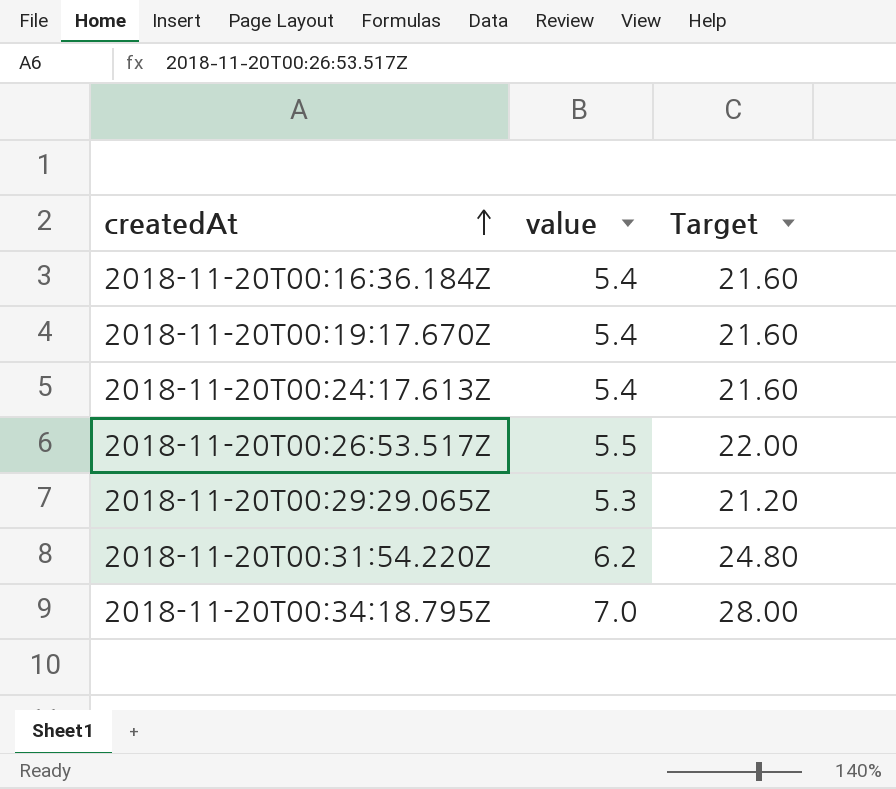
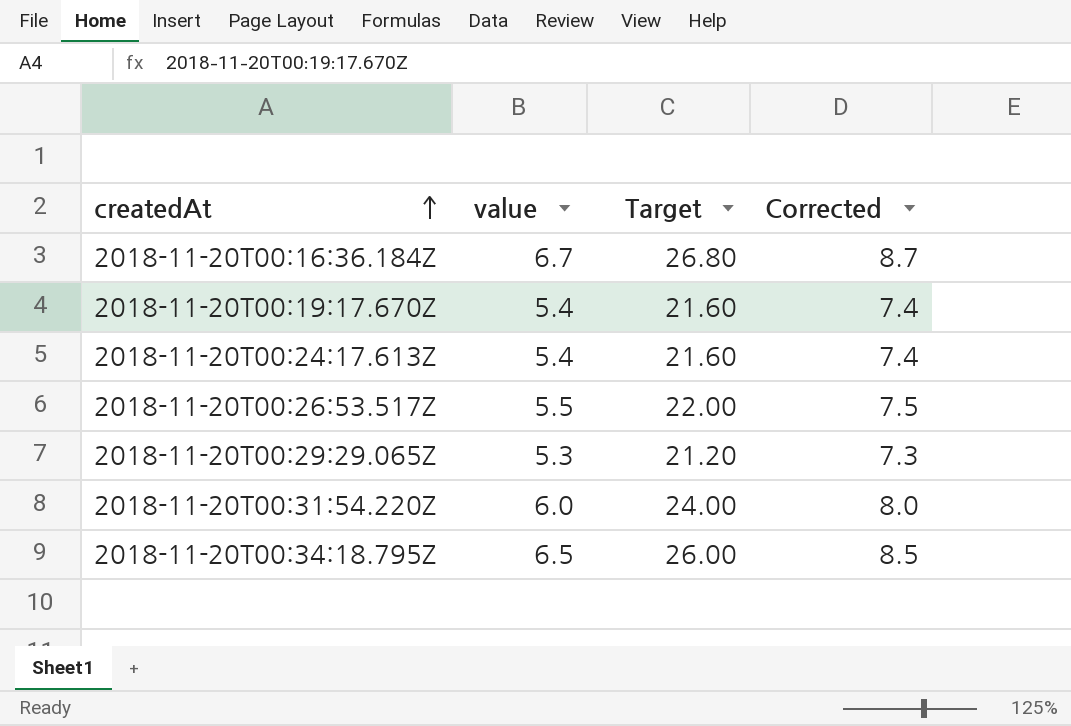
column Corrected | formula: none -> [value] + 2
2018-11-20T00:16:36.184Z | value: 5.4 -> 6.7
2018-11-20T00:16:36.184Z | Target: 21.60 -> 26.80
2018-11-20T00:31:54.220Z | value: 6.2 -> 6.0
2018-11-20T00:31:54.220Z | Target: 24.80 -> 24.00
2018-11-20T00:34:18.795Z | value: 7.0 -> 6.5
2018-11-20T00:34:18.795Z | Target: 28.00 -> 26.00

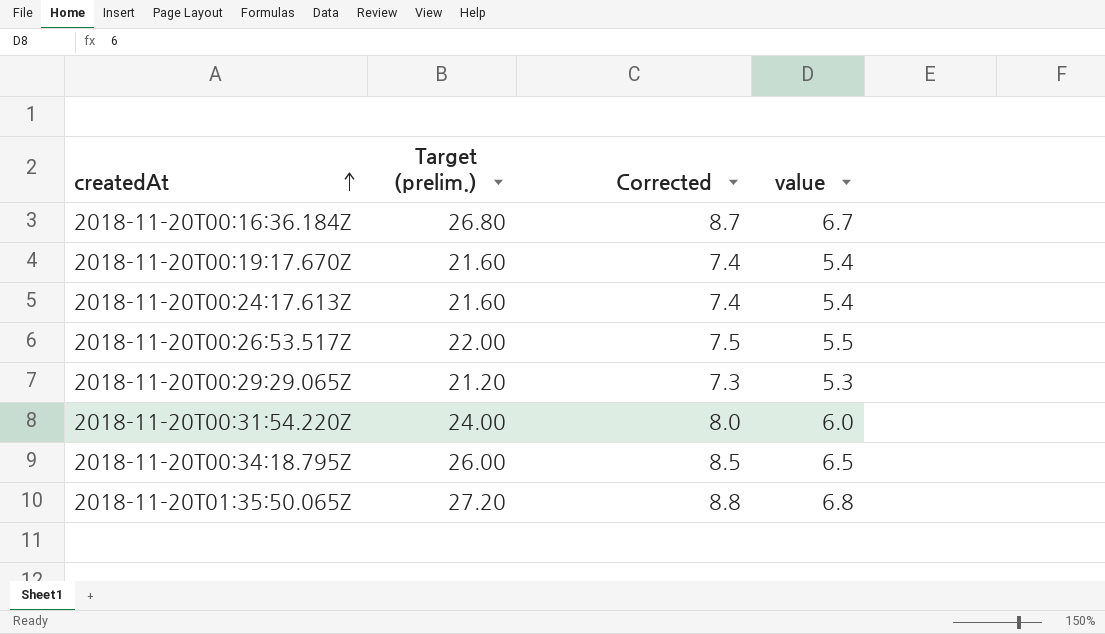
column name: Target -> Target (prelim.)
column value | position: 2 -> 4
row 2018-11-20T01:35:50.065Z: none -> 27.20 | 8.8 | 6.8

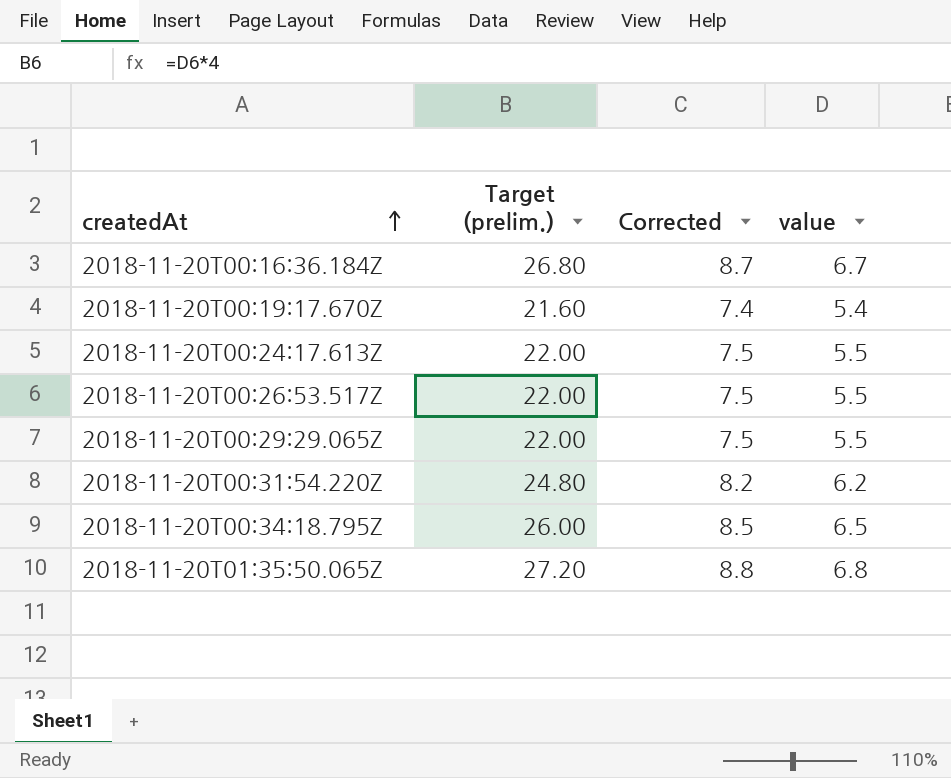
2018-11-20T00:24:17.613Z | Target (prelim.): 21.60 -> 22.00
2018-11-20T00:24:17.613Z | Corrected: 7.4 -> 7.5
2018-11-20T00:24:17.613Z | value: 5.4 -> 5.5
2018-11-20T00:29:29.065Z | Target (prelim.): 21.20 -> 22.00
2018-11-20T00:29:29.065Z | Corrected: 7.3 -> 7.5
2018-11-20T00:29:29.065Z | value: 5.3 -> 5.5
2018-11-20T00:31:54.220Z | Target (prelim.): 24.00 -> 24.80
2018-11-20T00:31:54.220Z | Corrected: 8.0 -> 8.2
2018-11-20T00:31:54.220Z | value: 6.0 -> 6.2

